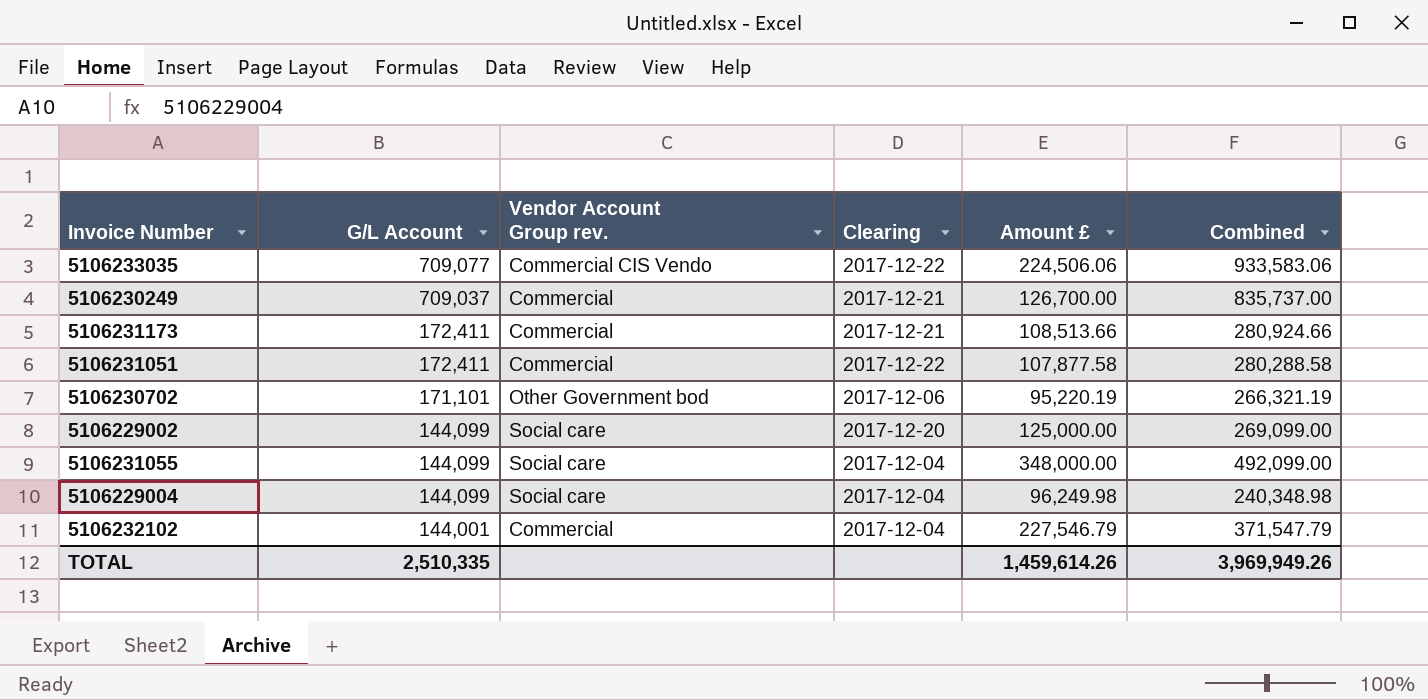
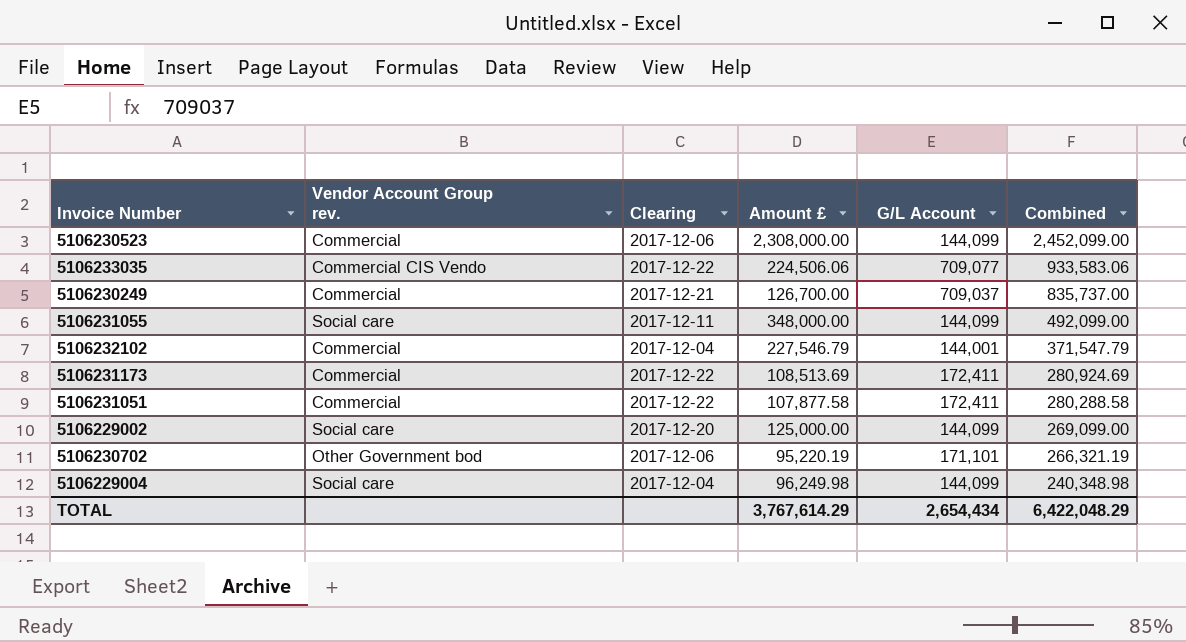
row order: G/L Account descending -> Combined descending
column G/L Account | position: 2 -> 5
row 5106230523: none -> Commercial | 2017-12-06 | 2,308,000.00 | 144,099 | 2,452,099.00
5106231055 | Clearing: 2017-12-04 -> 2017-12-11
5106231173 | Clearing: 2017-12-21 -> 2017-12-22
5106231173 | Amount £: 108,513.66 -> 108,513.69
5106231173 | Combined: 280,924.66 -> 280,924.69
TOTAL | Amount £: 1,459,614.26 -> 3,767,614.29
TOTAL | G/L Account: 2,510,335 -> 2,654,434
TOTAL | Combined: 3,969,949.26 -> 6,422,048.29

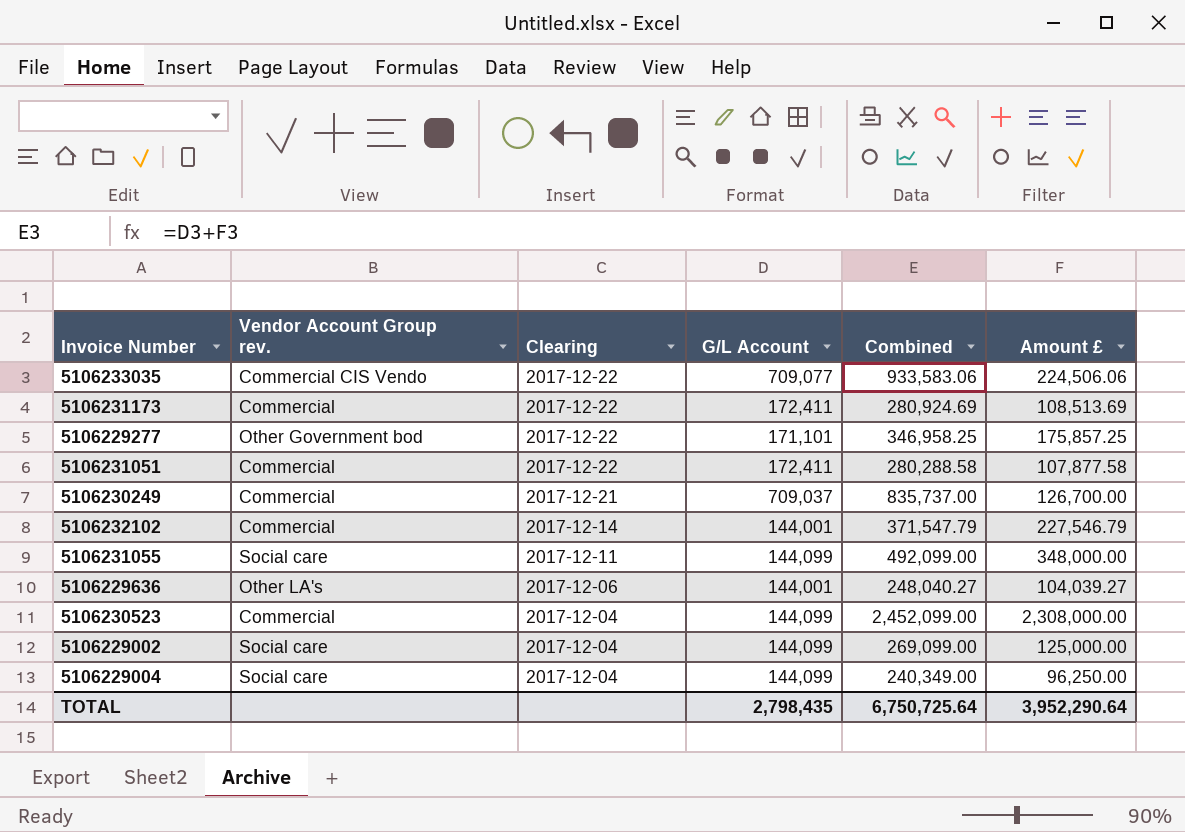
row order: Combined descending -> Clearing descending
column Amount £ | position: 4 -> 6
row 5106230702: Other Government bod | 2017-12-06 | 95,220.19 | 171,101 | 266,321.19 -> none
row 5106229277: none -> Other Government bod | 2017-12-22 | 171,101 | 346,958.25 | 175,857.25
5106232102 | Clearing: 2017-12-04 -> 2017-12-14
row 5106229636: none -> Other LA's | 2017-12-06 | 144,001 | 248,040.27 | 104,039.27
5106230523 | Clearing: 2017-12-06 -> 2017-12-04
5106229002 | Clearing: 2017-12-20 -> 2017-12-04
5106229004 | Combined: 240,348.98 -> 240,349.00
5106229004 | Amount £: 96,249.98 -> 96,250.00
TOTAL | G/L Account: 2,654,434 -> 2,798,435
TOTAL | Combined: 6,422,048.29 -> 6,750,725.64
TOTAL | Amount £: 3,767,614.29 -> 3,952,290.64

